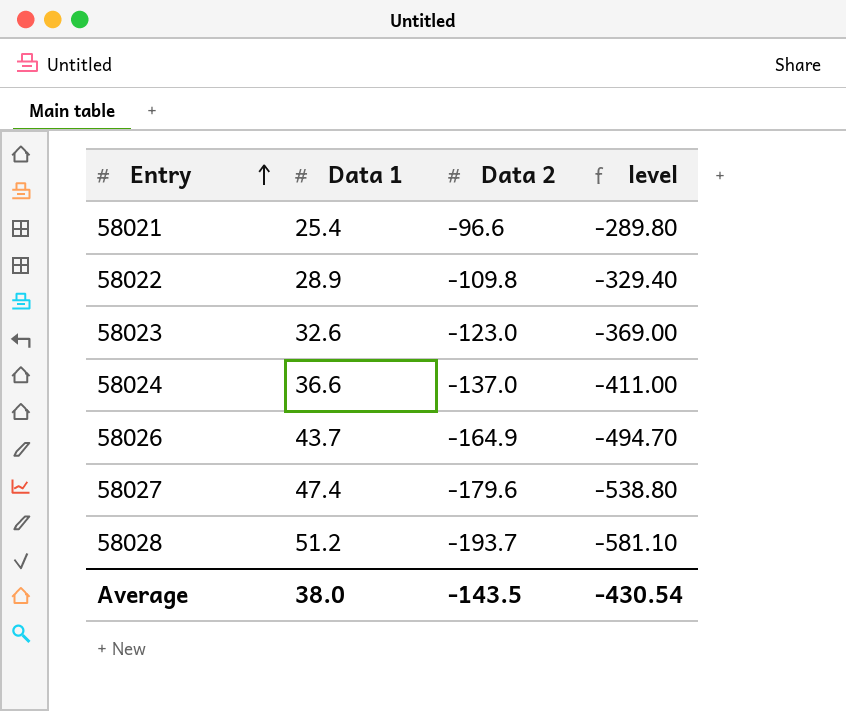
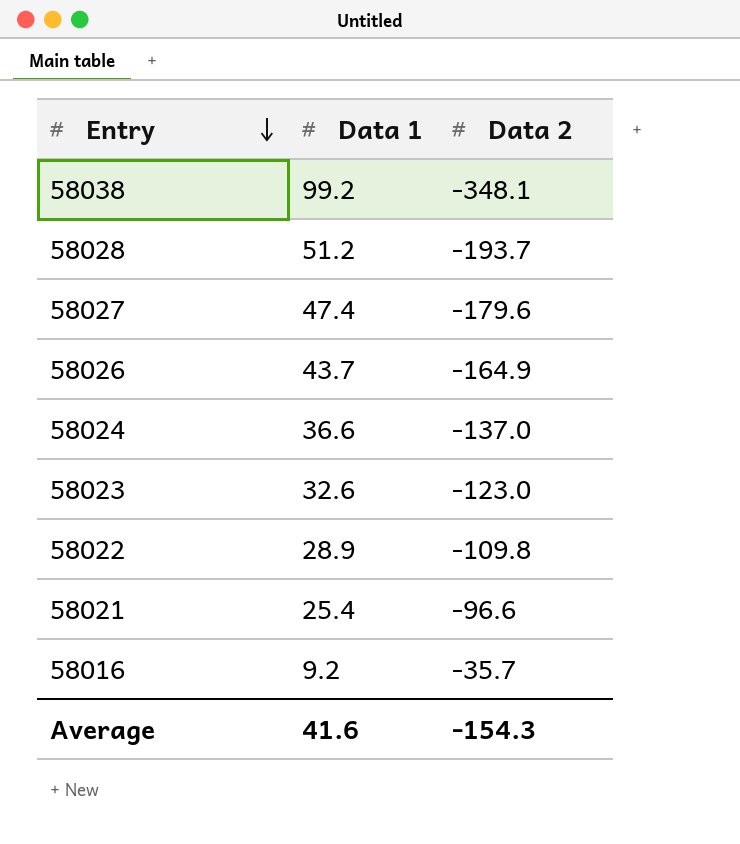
row order: Entry ascending -> Entry descending
column level | formula: [Data 2] * 3 -> none
row 58038: none -> 99.2 | -348.1
row 58016: none -> 9.2 | -35.7
Average | Data 1: 38.0 -> 41.6
Average | Data 2: -143.5 -> -154.3

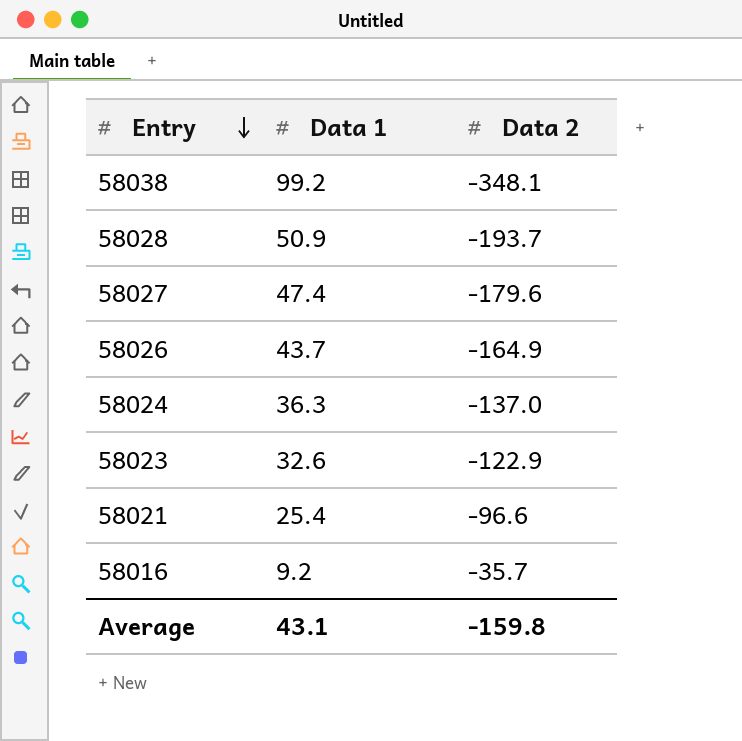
row 58022: 28.9 | -109.8 -> none
58028 | Data 1: 51.2 -> 50.9
58024 | Data 1: 36.6 -> 36.3
58023 | Data 2: -123.0 -> -122.9
Average | Data 1: 41.6 -> 43.1
Average | Data 2: -154.3 -> -159.8

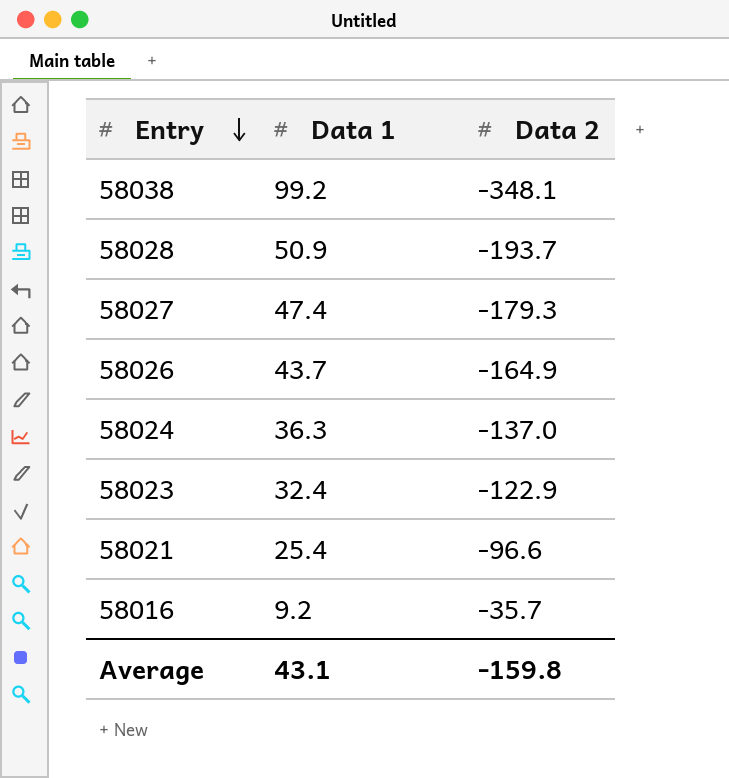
58027 | Data 2: -179.6 -> -179.3
58023 | Data 1: 32.6 -> 32.4

